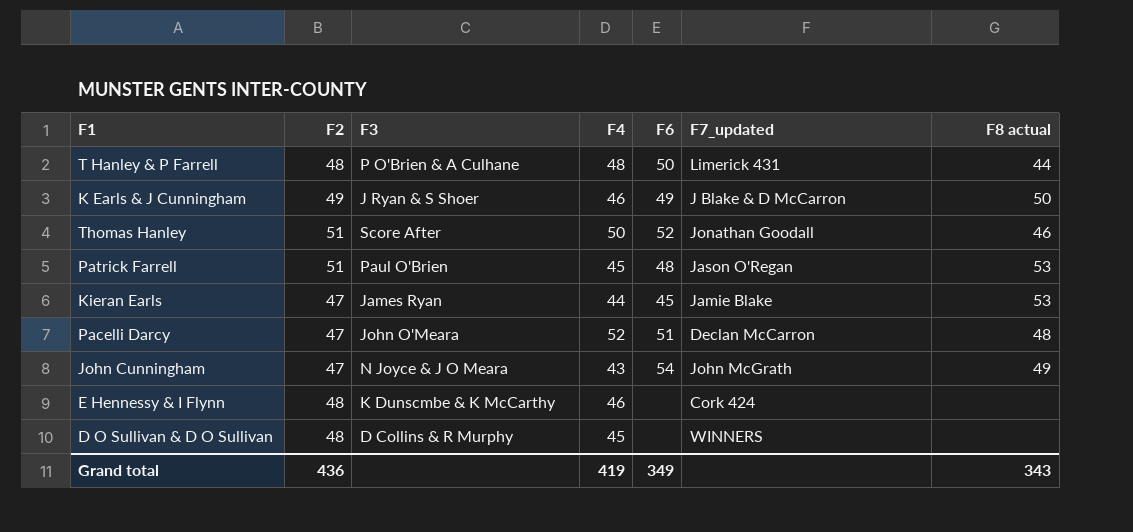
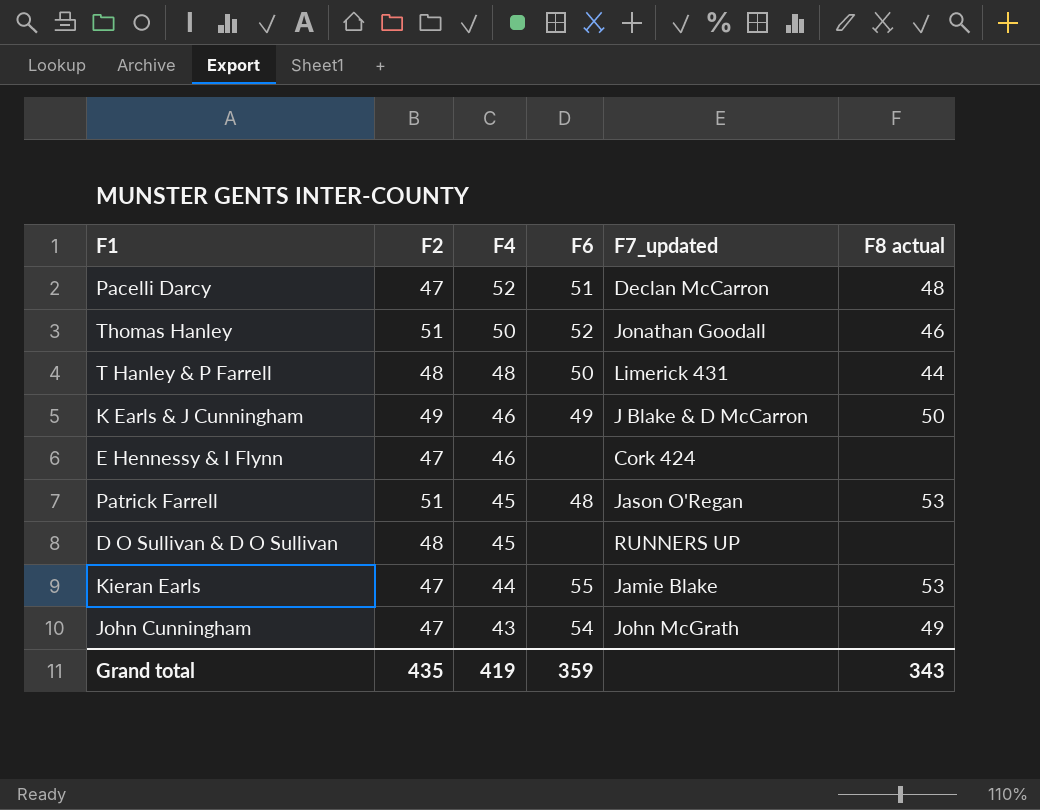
row order: none -> F4 descending
column F3 | position: 3 -> none
E Hennessy & I Flynn | F2: 48 -> 47
D O Sullivan & D O Sullivan | F7_updated: WINNERS -> RUNNERS UP
Kieran Earls | F6: 45 -> 55
Grand total | F2: 436 -> 435
Grand total | F6: 349 -> 359

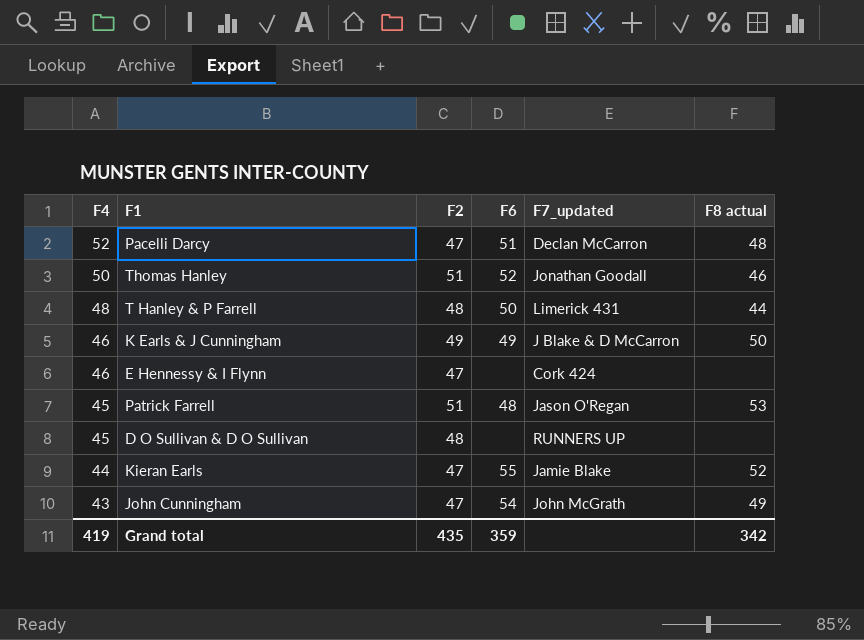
column F4 | position: 3 -> 1
Kieran Earls | F8 actual: 53 -> 52
Grand total | F8 actual: 343 -> 342

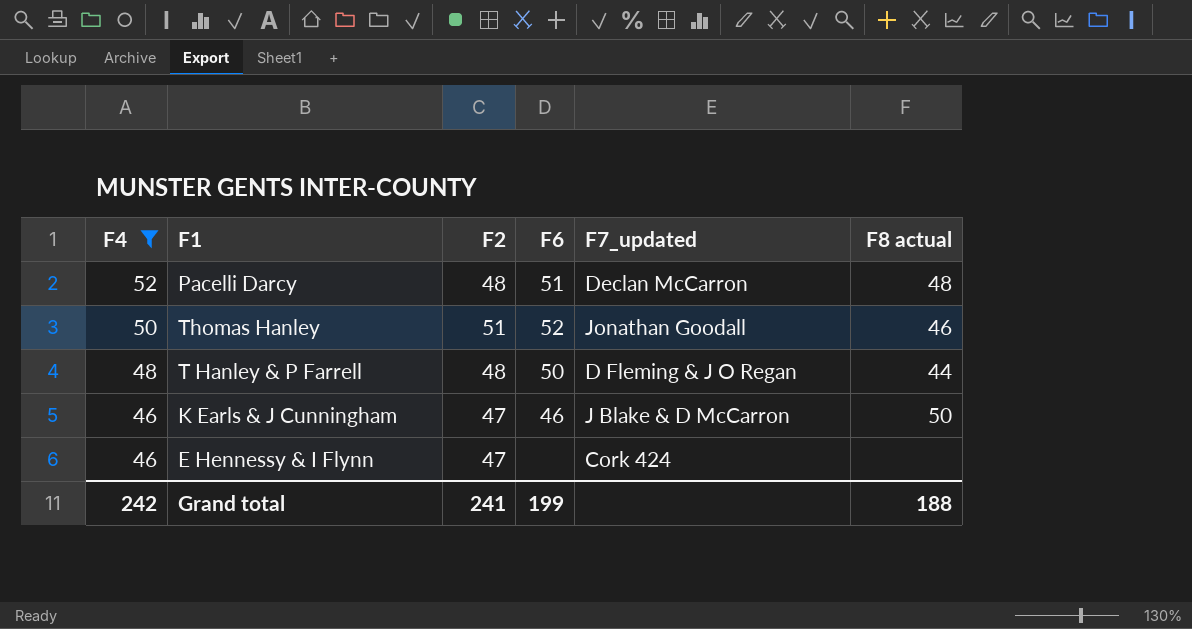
filter: none -> F4 >= 46
Pacelli Darcy | F2: 47 -> 48
T Hanley & P Farrell | F7_updated: Limerick 431 -> D Fleming & J O Regan
K Earls & J Cunningham | F2: 49 -> 47
K Earls & J Cunningham | F6: 49 -> 46
Grand total | F4: 419 -> 242
Grand total | F2: 435 -> 241
Grand total | F6: 359 -> 199
Grand total | F8 actual: 342 -> 188

